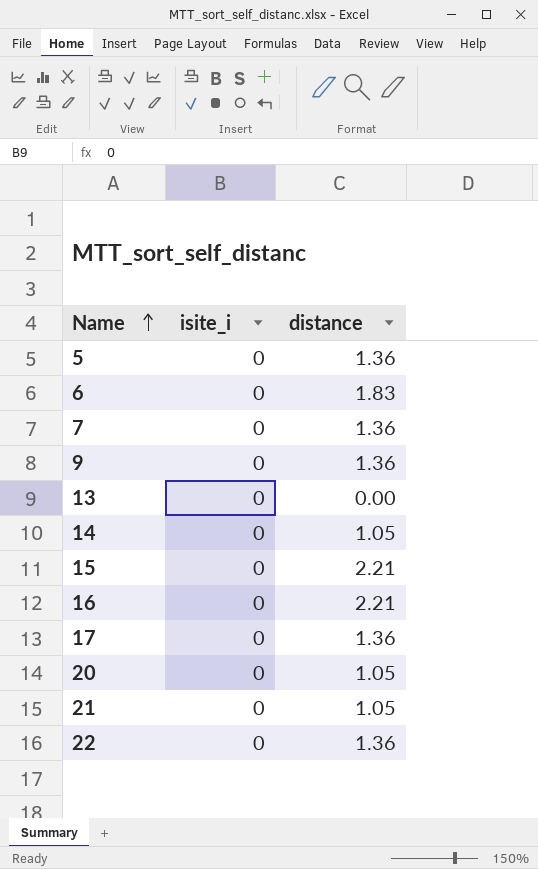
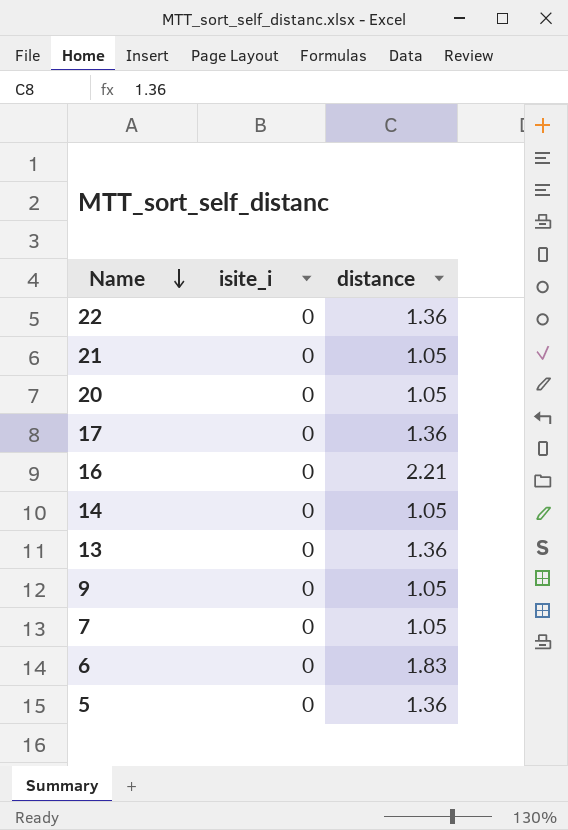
row order: Name ascending -> Name descending
row 15: 0 | 2.21 -> none
13 | distance: 0.00 -> 1.36
9 | distance: 1.36 -> 1.05
7 | distance: 1.36 -> 1.05

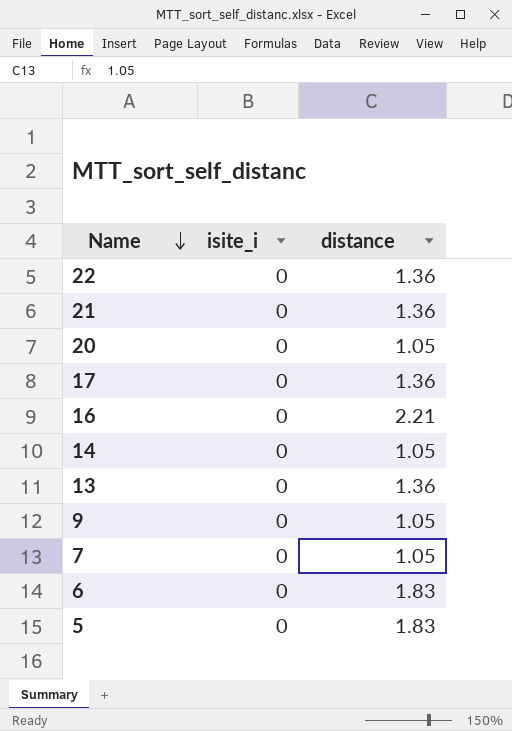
21 | distance: 1.05 -> 1.36
5 | distance: 1.36 -> 1.83

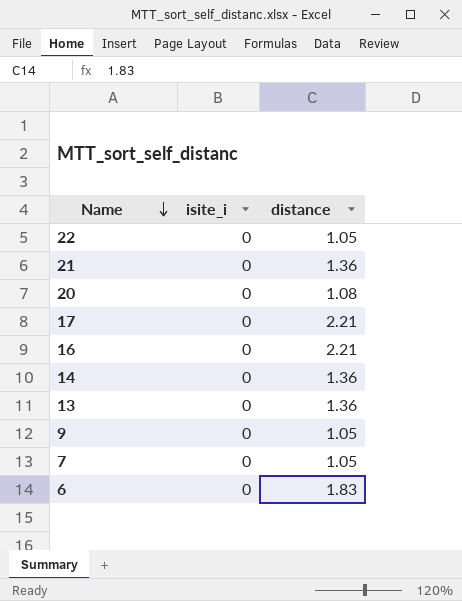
row 5: 0 | 1.83 -> none
22 | distance: 1.36 -> 1.05
20 | distance: 1.05 -> 1.08
17 | distance: 1.36 -> 2.21
14 | distance: 1.05 -> 1.36

